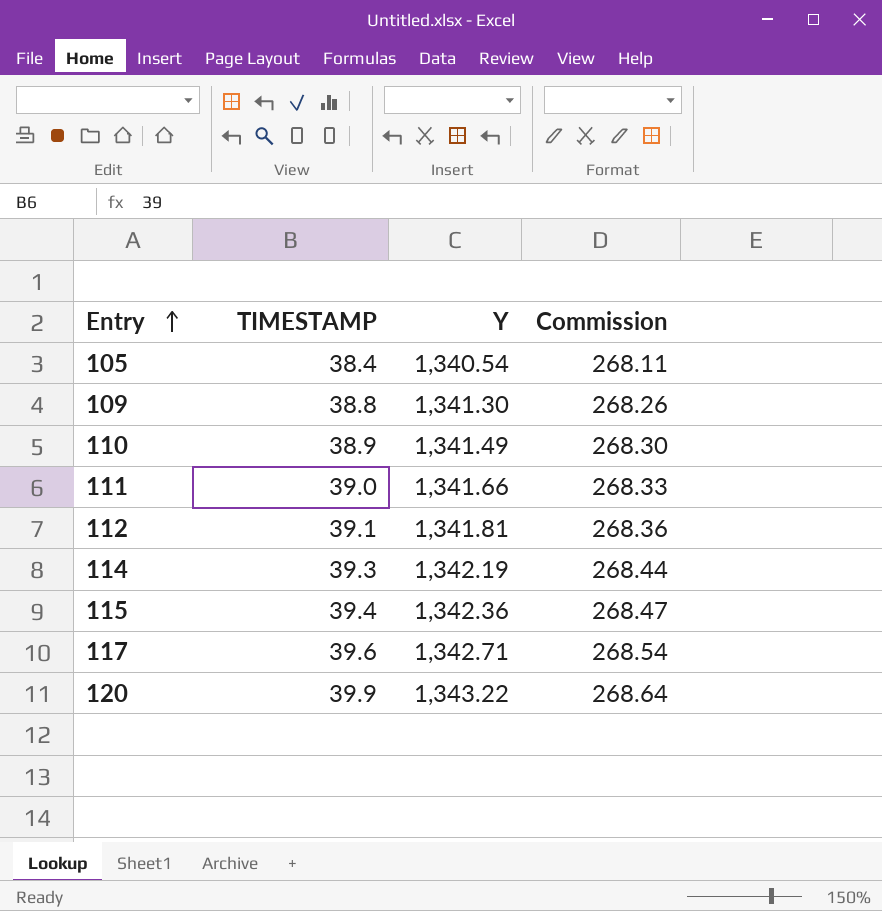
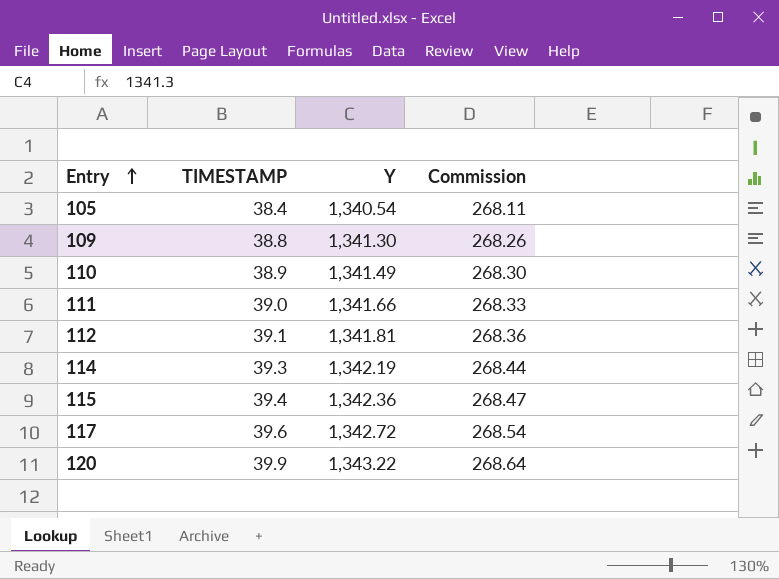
117 | Y: 1,342.71 -> 1,342.72

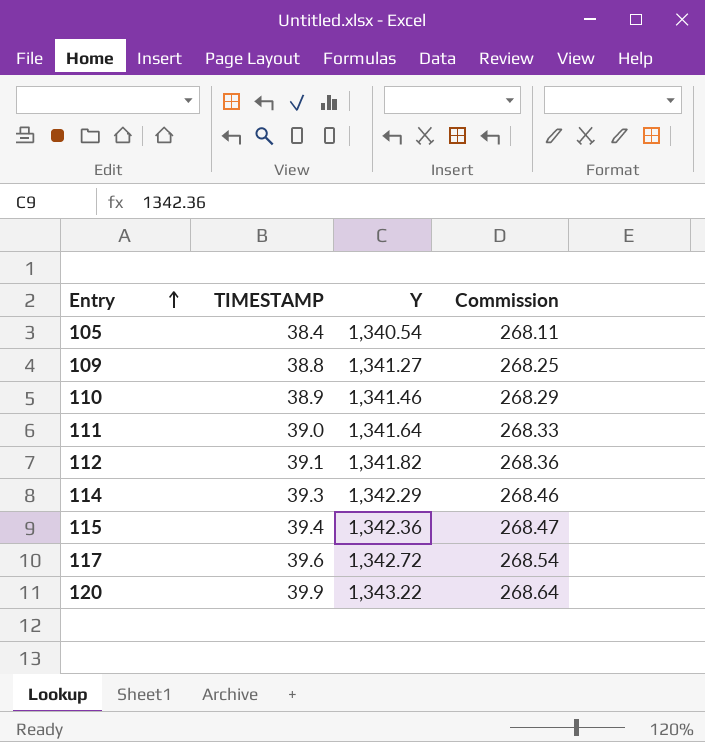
109 | Y: 1,341.30 -> 1,341.27
109 | Commission: 268.26 -> 268.25
110 | Y: 1,341.49 -> 1,341.46
110 | Commission: 268.30 -> 268.29
111 | Y: 1,341.66 -> 1,341.64
112 | Y: 1,341.81 -> 1,341.82
114 | Y: 1,342.19 -> 1,342.29
114 | Commission: 268.44 -> 268.46

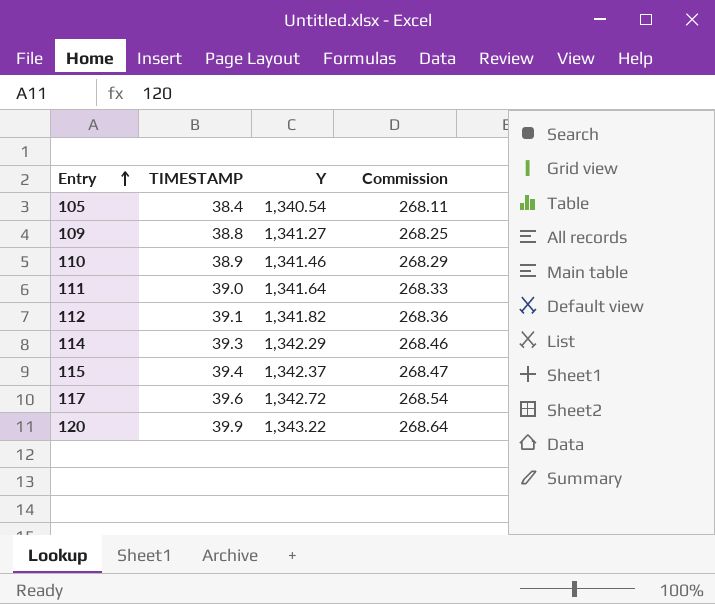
115 | Y: 1,342.36 -> 1,342.37

